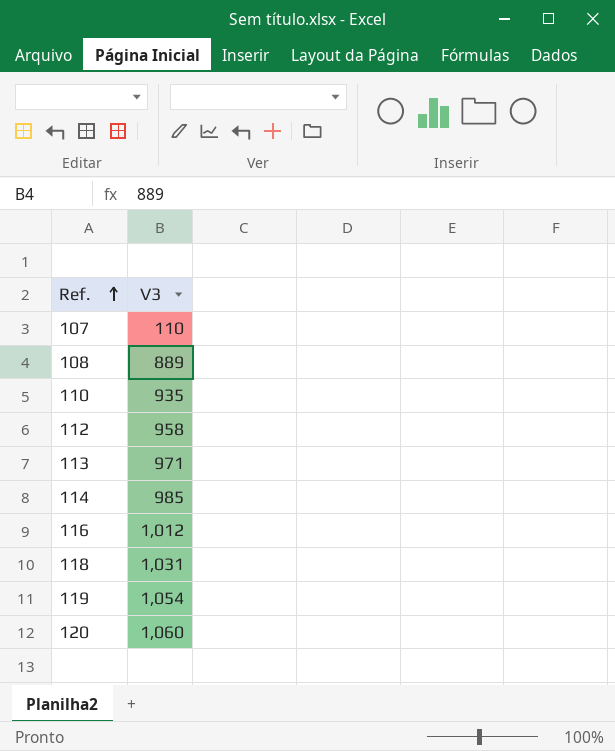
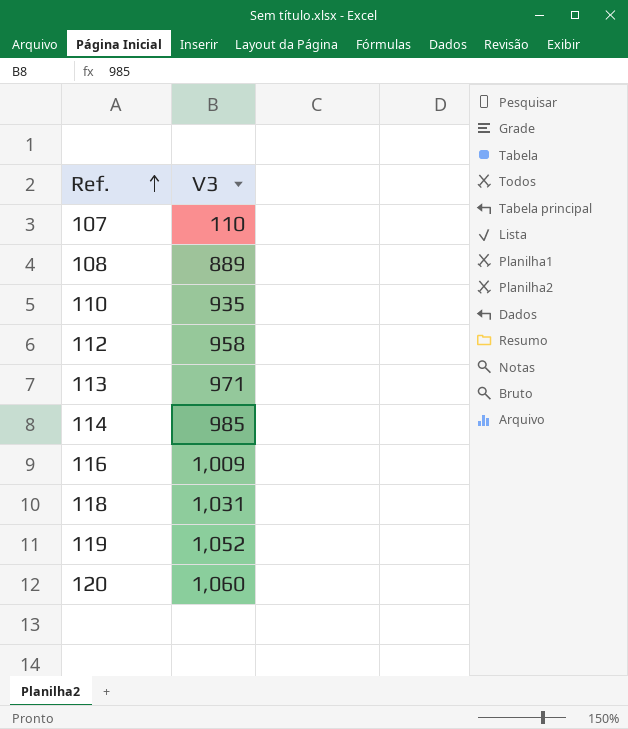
116 | V3: 1,012 -> 1,009
119 | V3: 1,054 -> 1,052

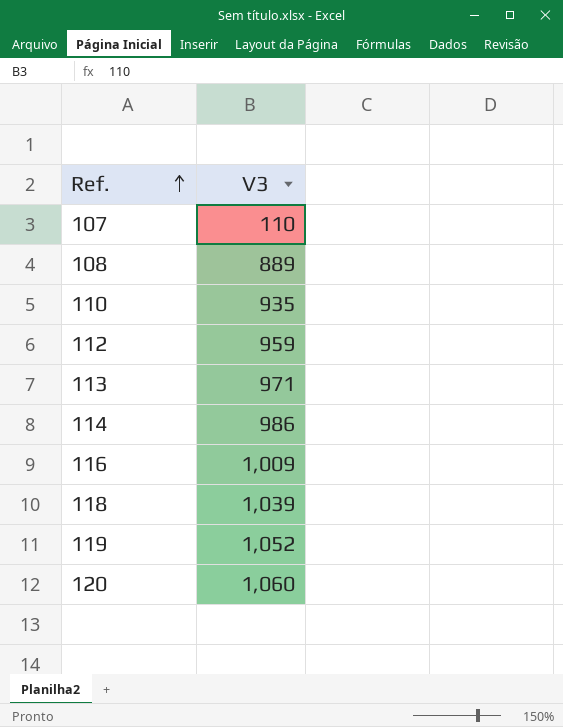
112 | V3: 958 -> 959
114 | V3: 985 -> 986
118 | V3: 1,031 -> 1,039

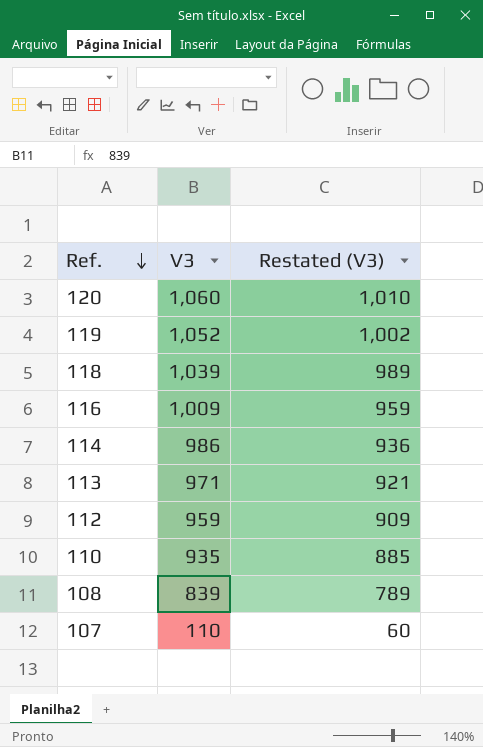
row order: Ref. ascending -> Ref. descending
column Restated (V3) | formula: none -> [V3] - 50
108 | V3: 889 -> 839

